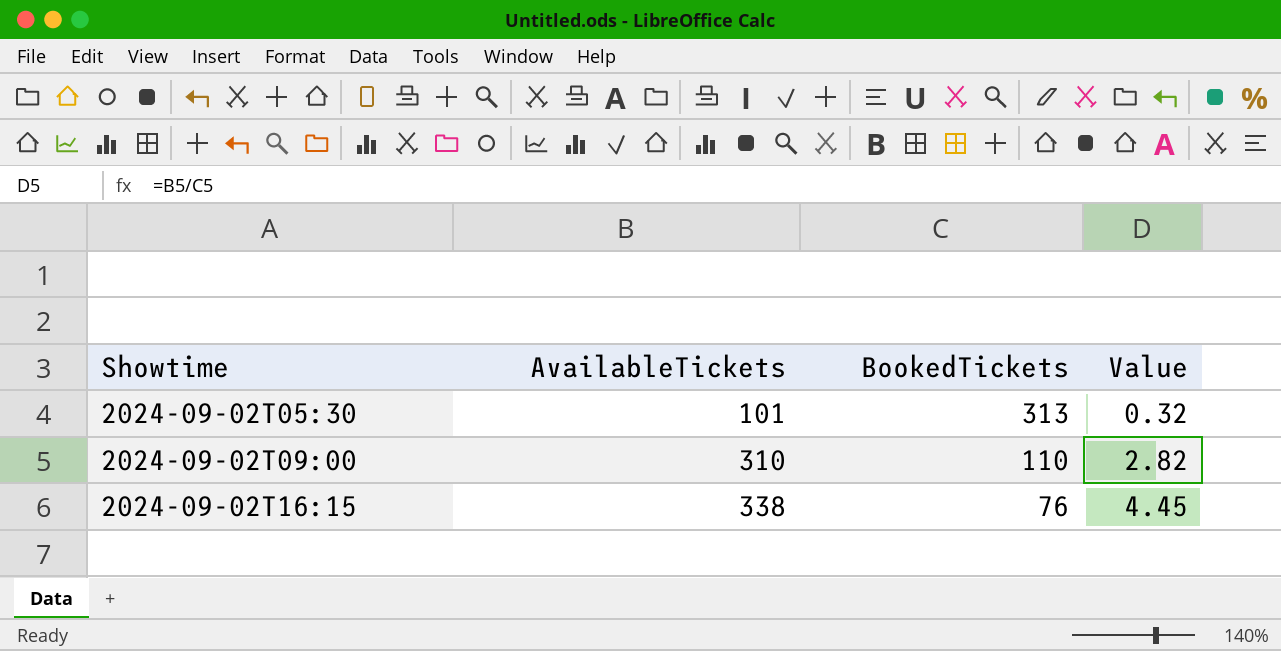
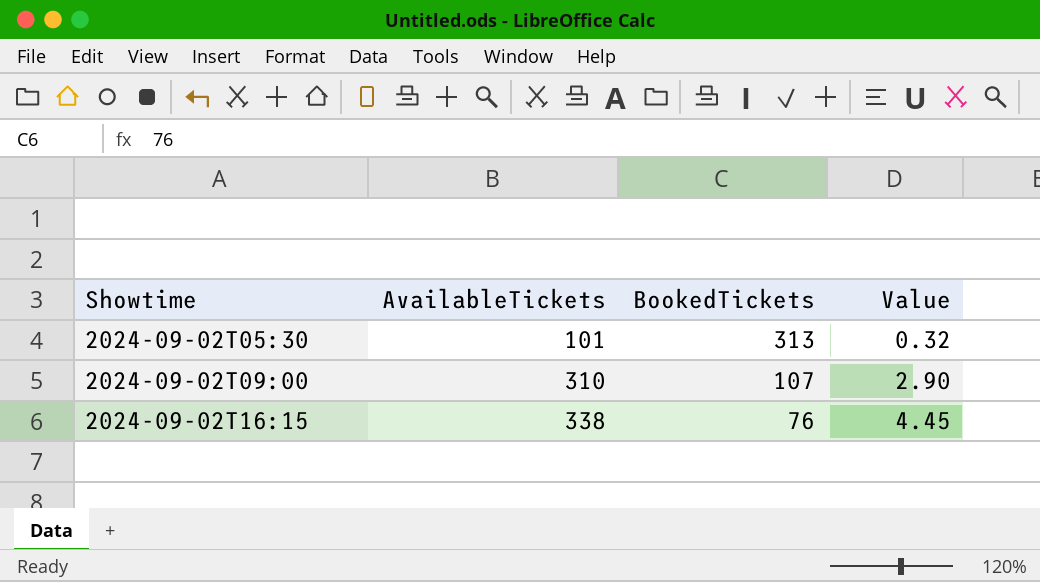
2024-09-02T09:00 | BookedTickets: 110 -> 107
2024-09-02T09:00 | Value: 2.82 -> 2.90

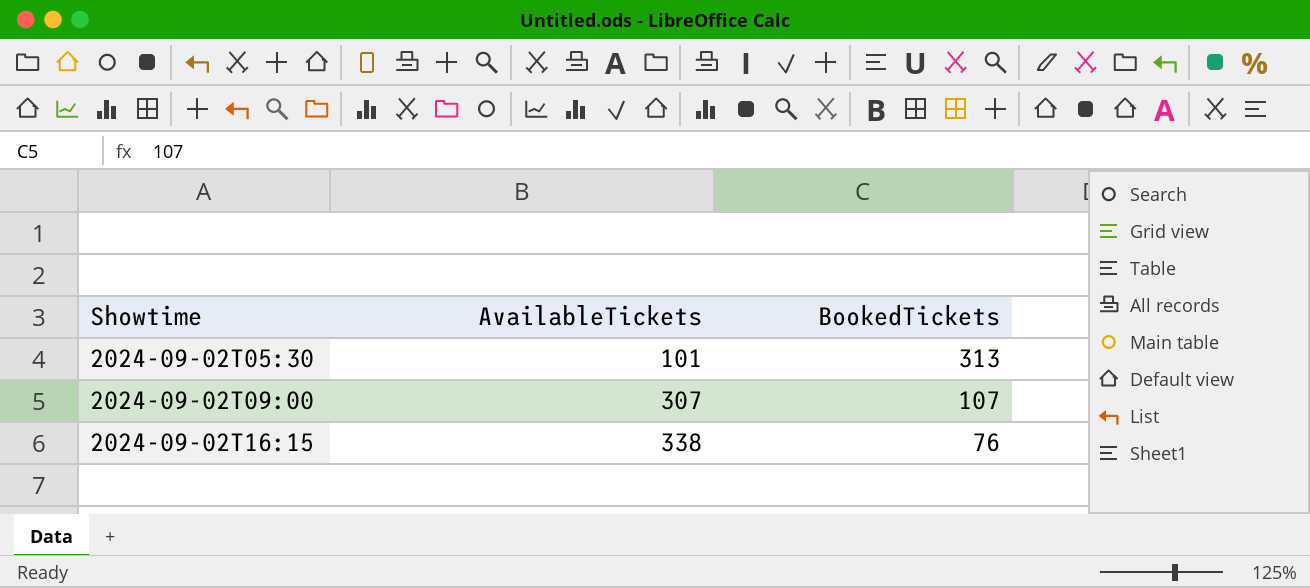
column Value | formula: [AvailableTickets] / [BookedTickets] -> none
2024-09-02T09:00 | AvailableTickets: 310 -> 307

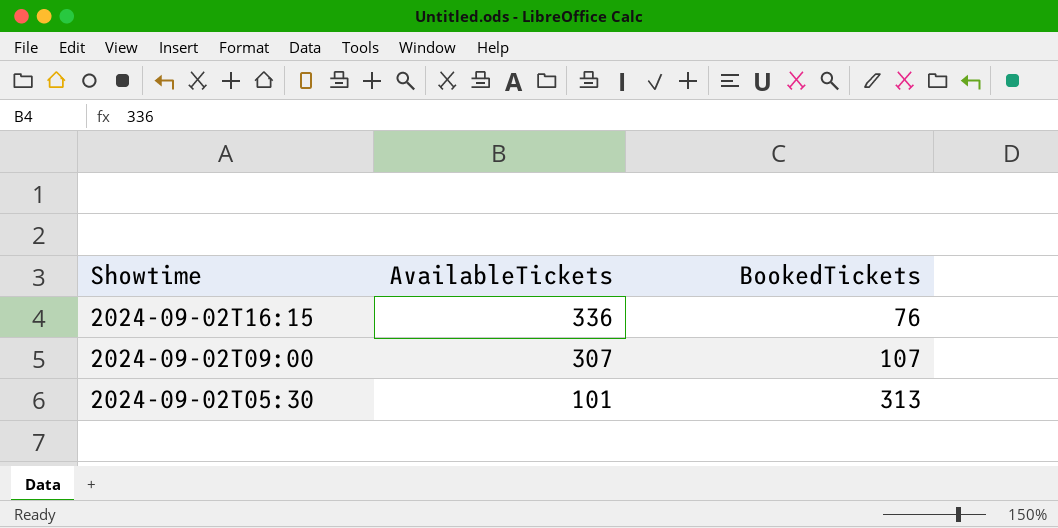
row order: Showtime ascending -> Showtime descending
2024-09-02T16:15 | AvailableTickets: 338 -> 336

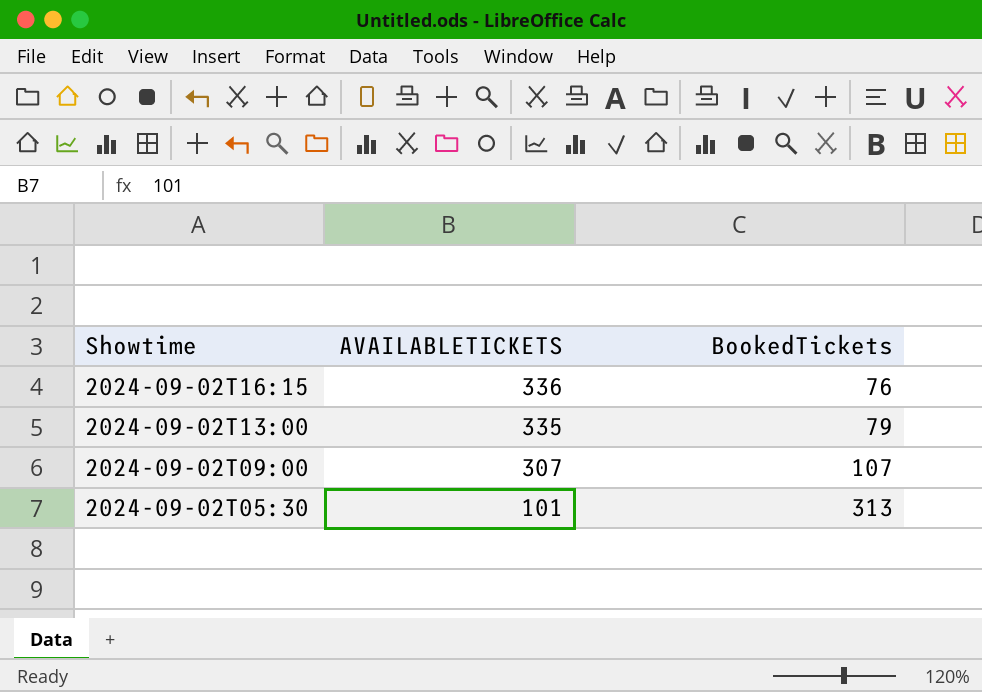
column name: AvailableTickets -> AVAILABLETICKETS
row 2024-09-02T13:00: none -> 335 | 79

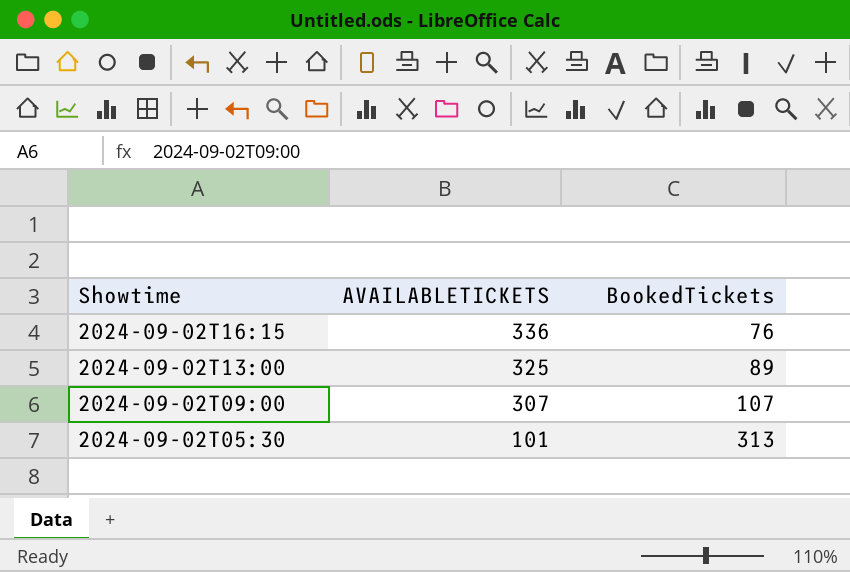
2024-09-02T13:00 | AVAILABLETICKETS: 335 -> 325
2024-09-02T13:00 | BookedTickets: 79 -> 89

